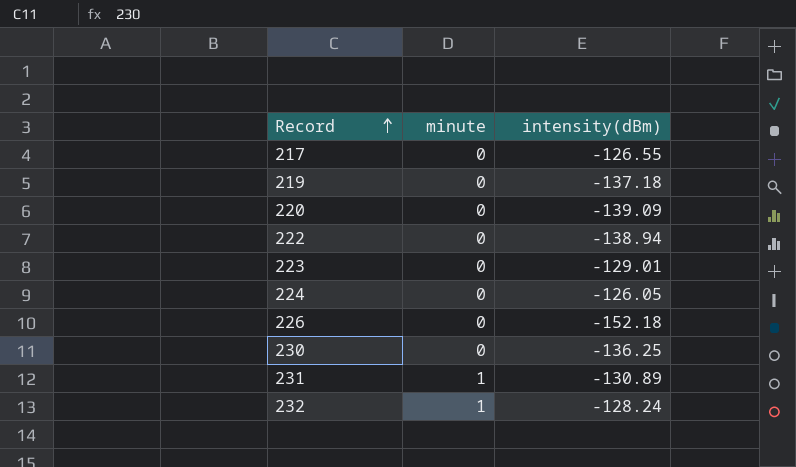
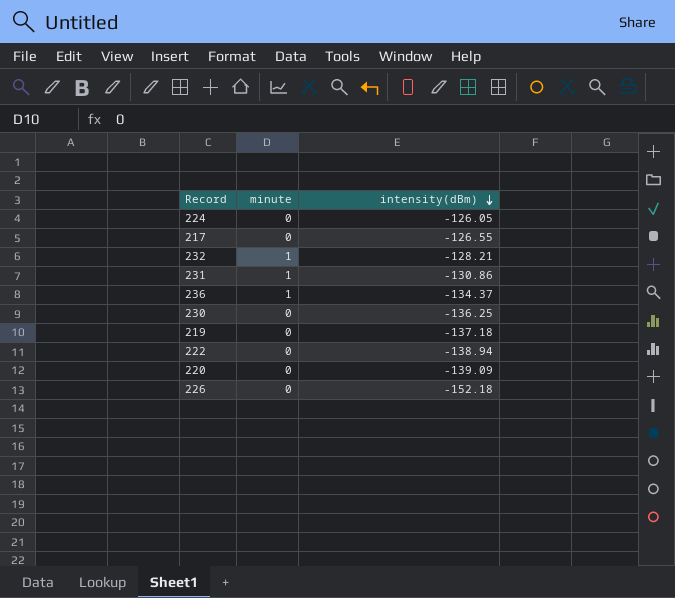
row order: Record ascending -> intensity(dBm) descending
row 223: 0 | -129.01 -> none
232 | intensity(dBm): -128.24 -> -128.21
231 | intensity(dBm): -130.89 -> -130.86
row 236: none -> 1 | -134.37

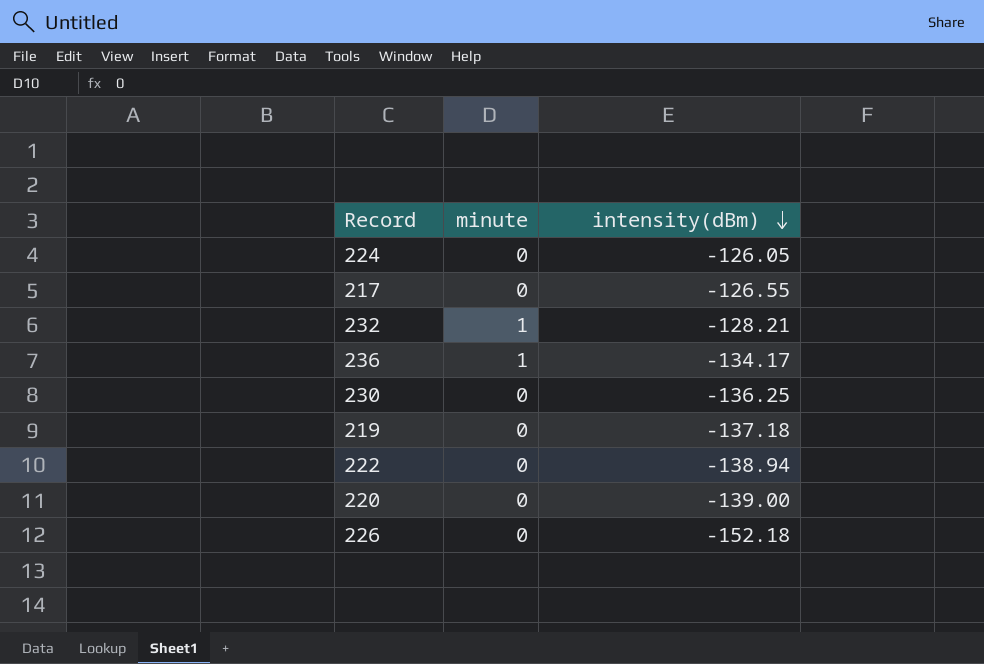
row 231: 1 | -130.86 -> none
236 | intensity(dBm): -134.37 -> -134.17
220 | intensity(dBm): -139.09 -> -139.00

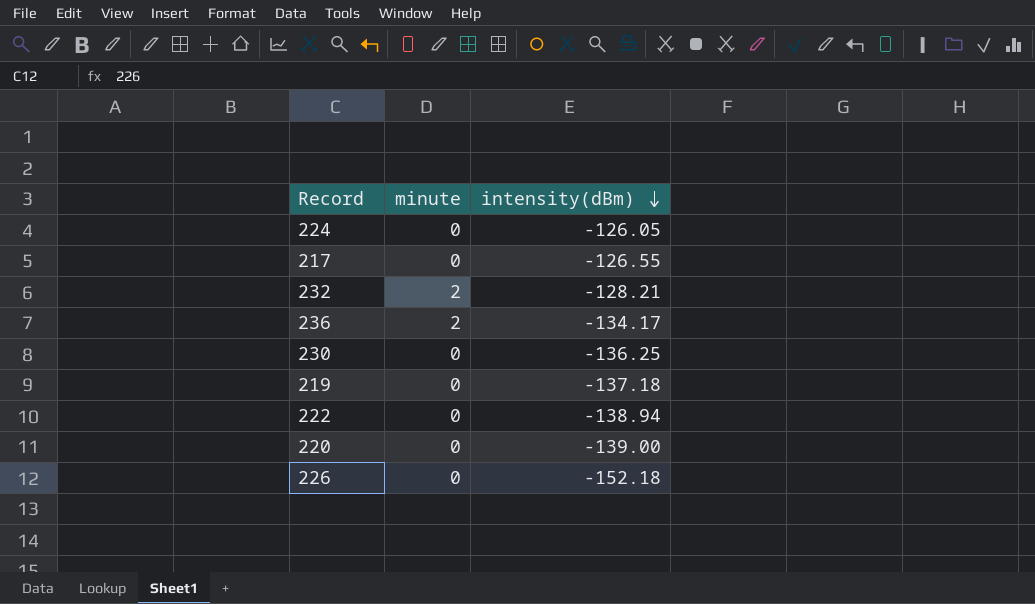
232 | minute: 1 -> 2
236 | minute: 1 -> 2

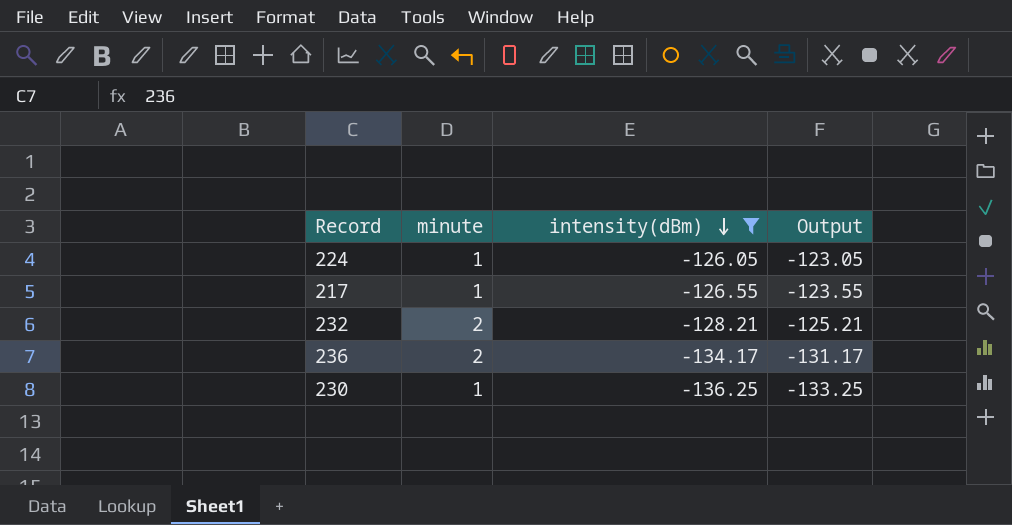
filter: none -> intensity(dBm) >= -136.25
column Output | formula: none -> [intensity(dBm)] + 3
224 | minute: 0 -> 1
217 | minute: 0 -> 1
230 | minute: 0 -> 1

